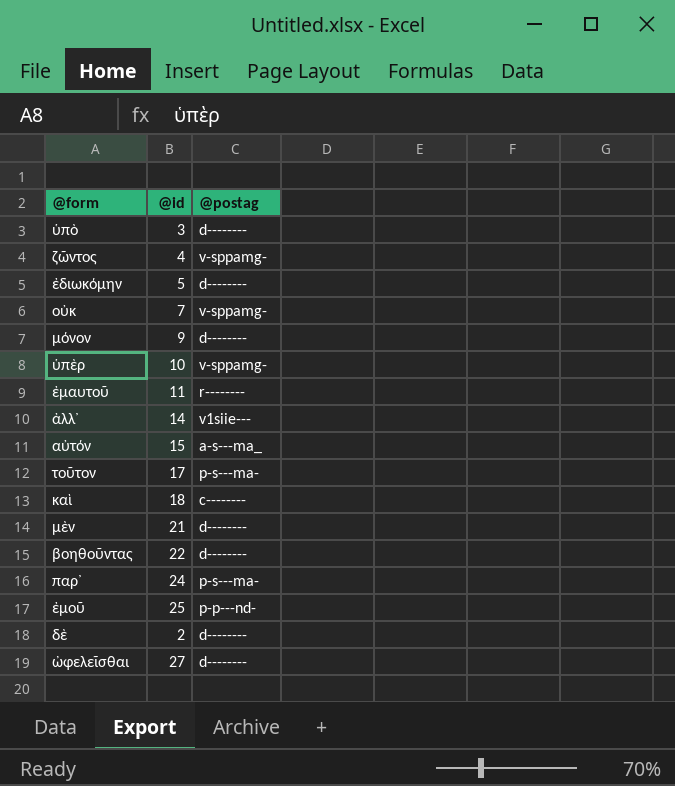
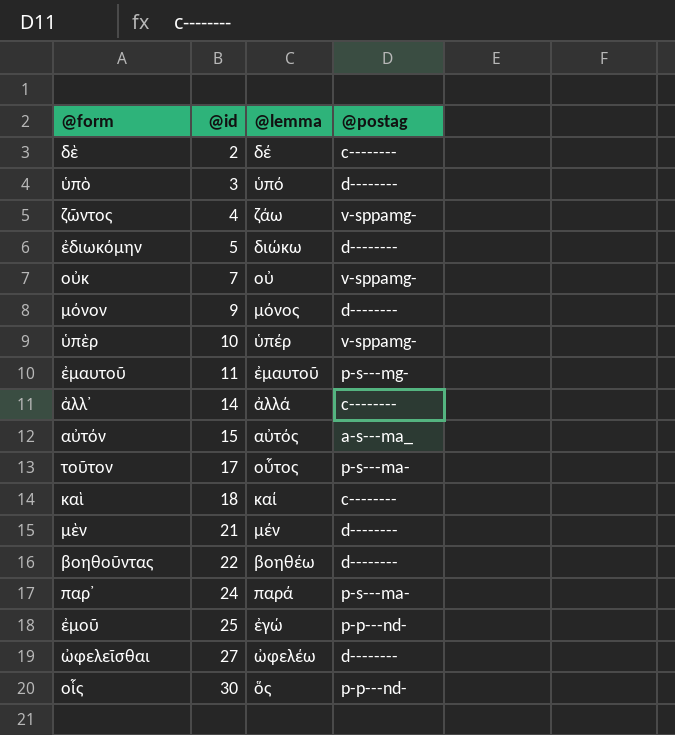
row order: none -> @id ascending
column @lemma | position: none -> 3
δὲ | @postag: d-------- -> c--------
ἐμαυτοῦ | @postag: r-------- -> p-s---mg-
ἀλλ᾽ | @postag: v1siie--- -> c--------
row οἷς: none -> 30 | ὅς | p-p---nd-

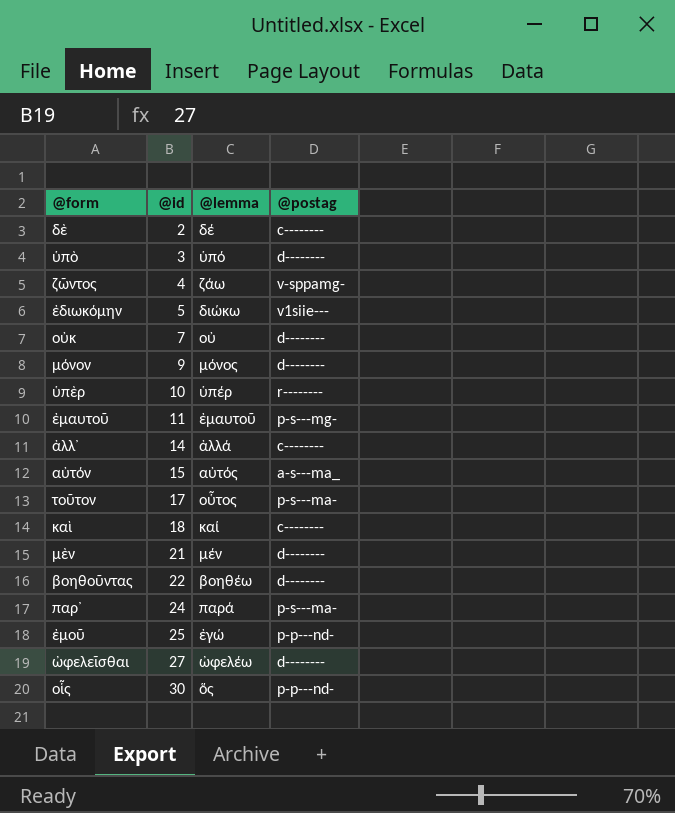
ἐδιωκόμην | @postag: d-------- -> v1siie---
οὐκ | @postag: v-sppamg- -> d--------
ὑπὲρ | @postag: v-sppamg- -> r--------

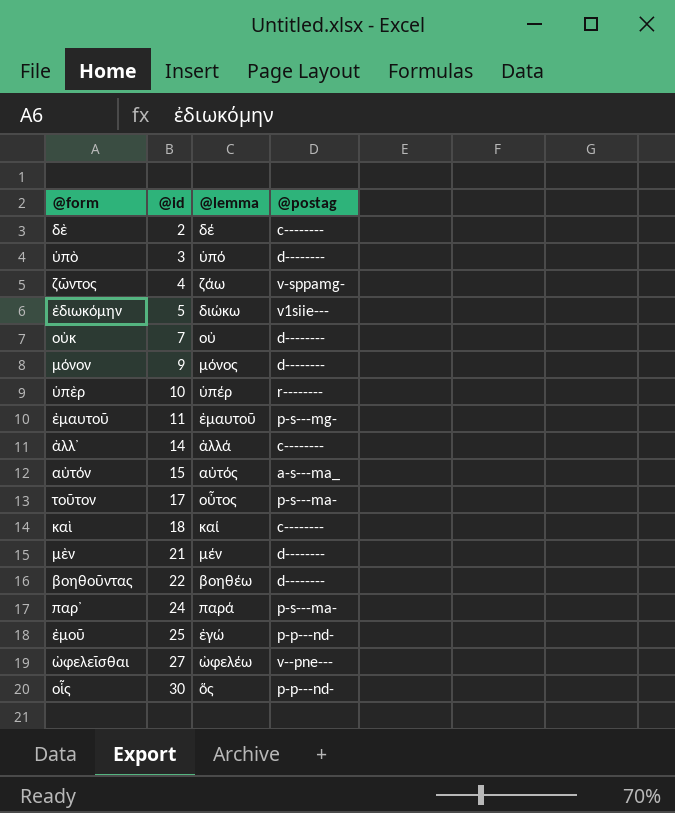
ὠφελεῖσθαι | @postag: d-------- -> v--pne---

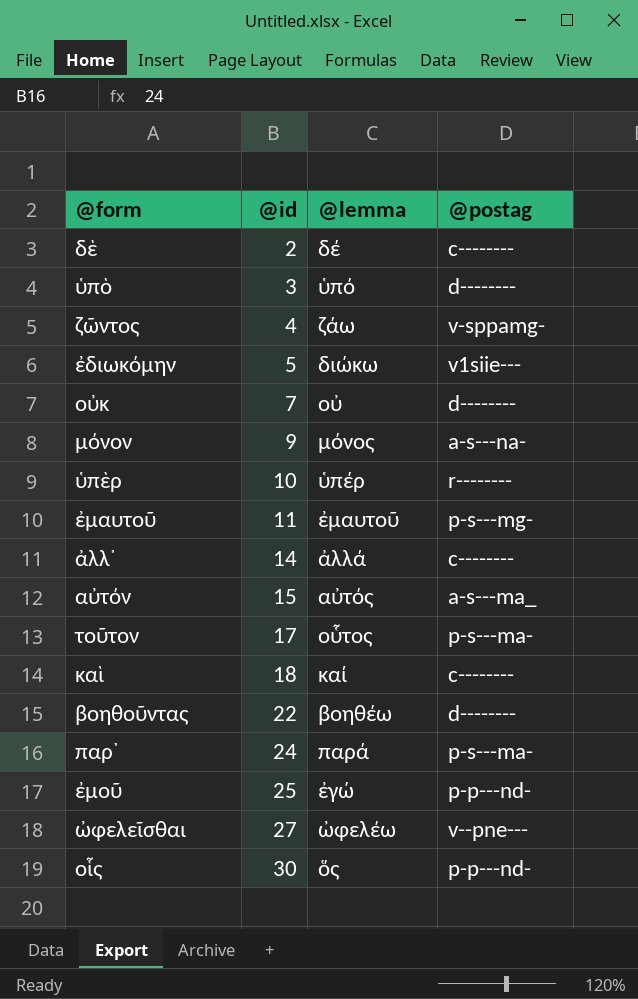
row μὲν: 21 | μέν | d-------- -> none
μόνον | @postag: d-------- -> a-s---na-

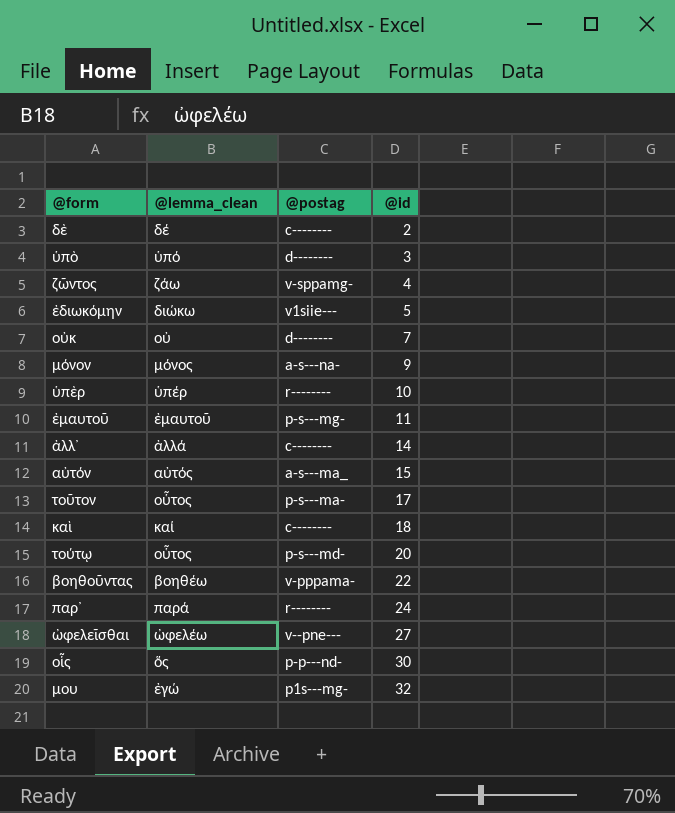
column name: @lemma -> @lemma_clean
column @id | position: 2 -> 4
row ἐμοῦ: 25 | ἐγώ | p-p---nd- -> none
row τούτῳ: none -> οὗτος | p-s---md- | 20
βοηθοῦντας | @postag: d-------- -> v-pppama-
παρ᾽ | @postag: p-s---ma- -> r--------
row μου: none -> ἐγώ | p1s---mg- | 32

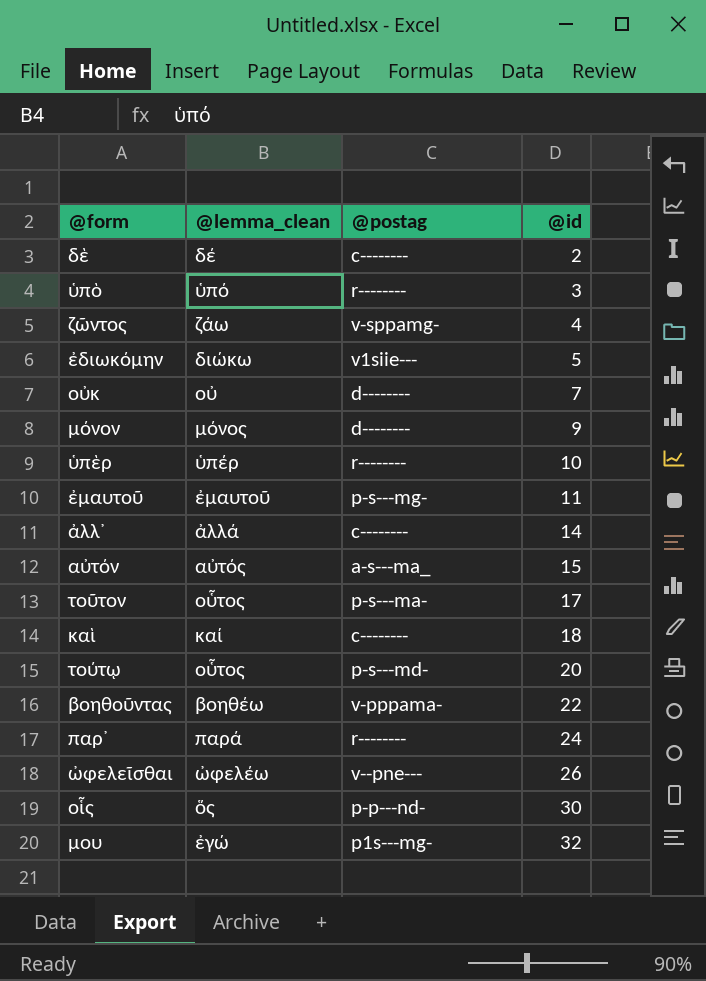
ὑπὸ | @postag: d-------- -> r--------
μόνον | @postag: a-s---na- -> d--------
ὠφελεῖσθαι | @id: 27 -> 26

